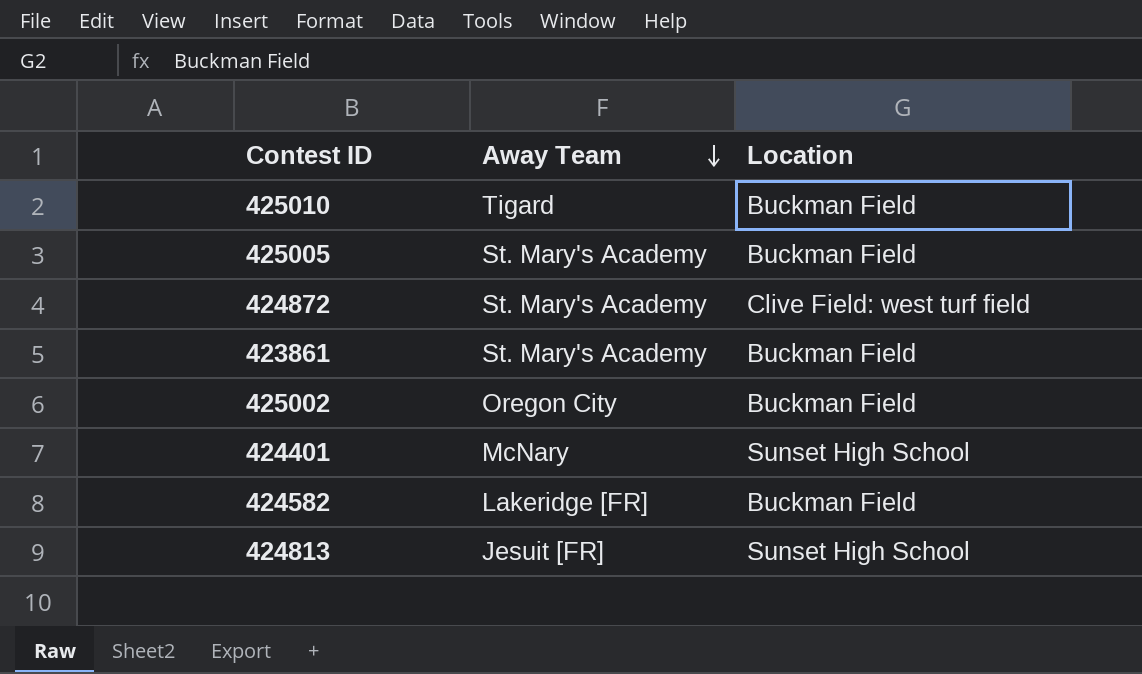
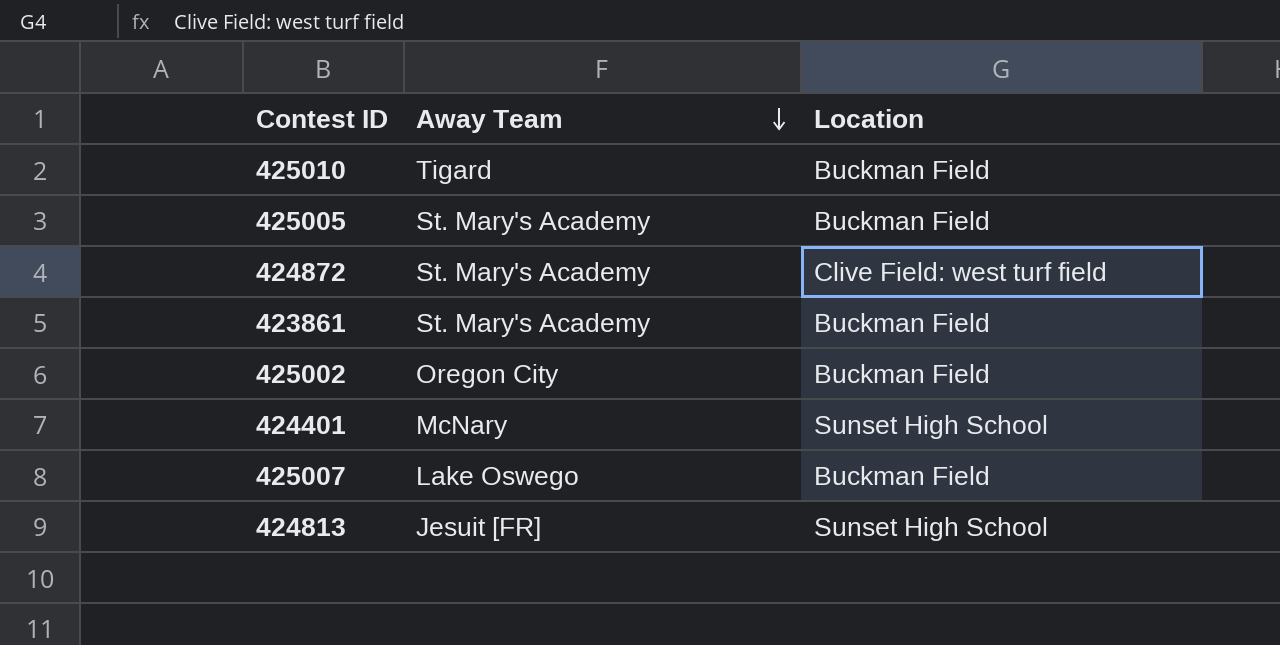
row 424582: Lakeridge [FR] | Buckman Field -> none
row 425007: none -> Lake Oswego | Buckman Field

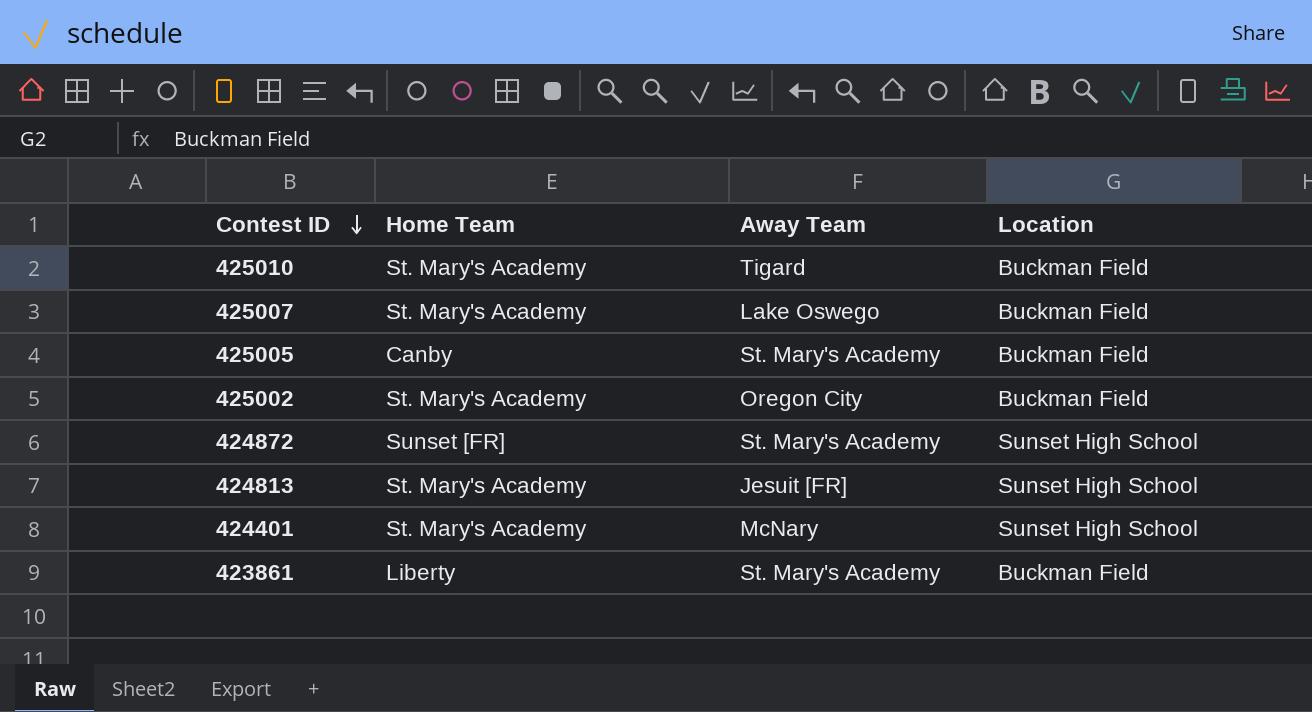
row order: Away Team descending -> Contest ID descending
column Home Team | position: none -> 2
424872 | Location: Clive Field: west turf field -> Sunset High School

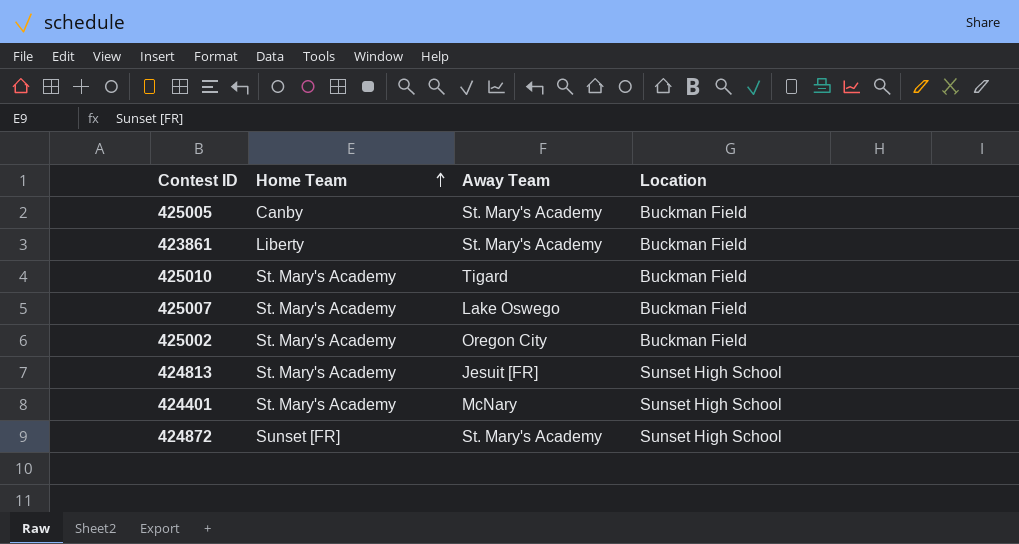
row order: Contest ID descending -> Home Team ascending

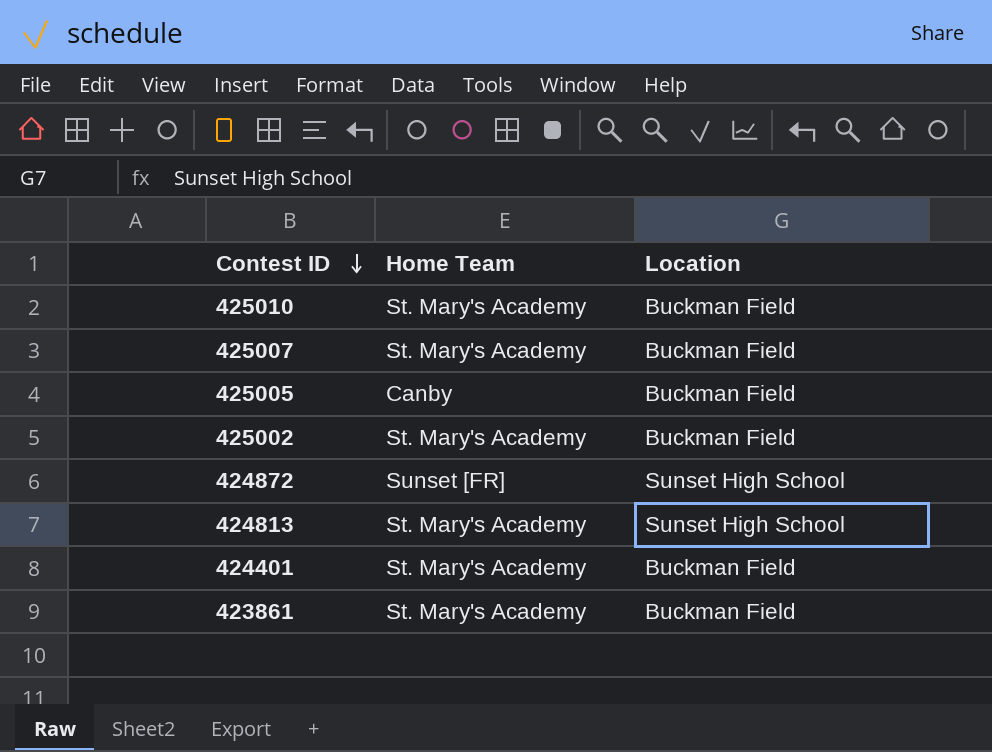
row order: Home Team ascending -> Contest ID descending
column Away Team | position: 3 -> none
424401 | Location: Sunset High School -> Buckman Field
423861 | Home Team: Liberty -> St. Mary's Academy

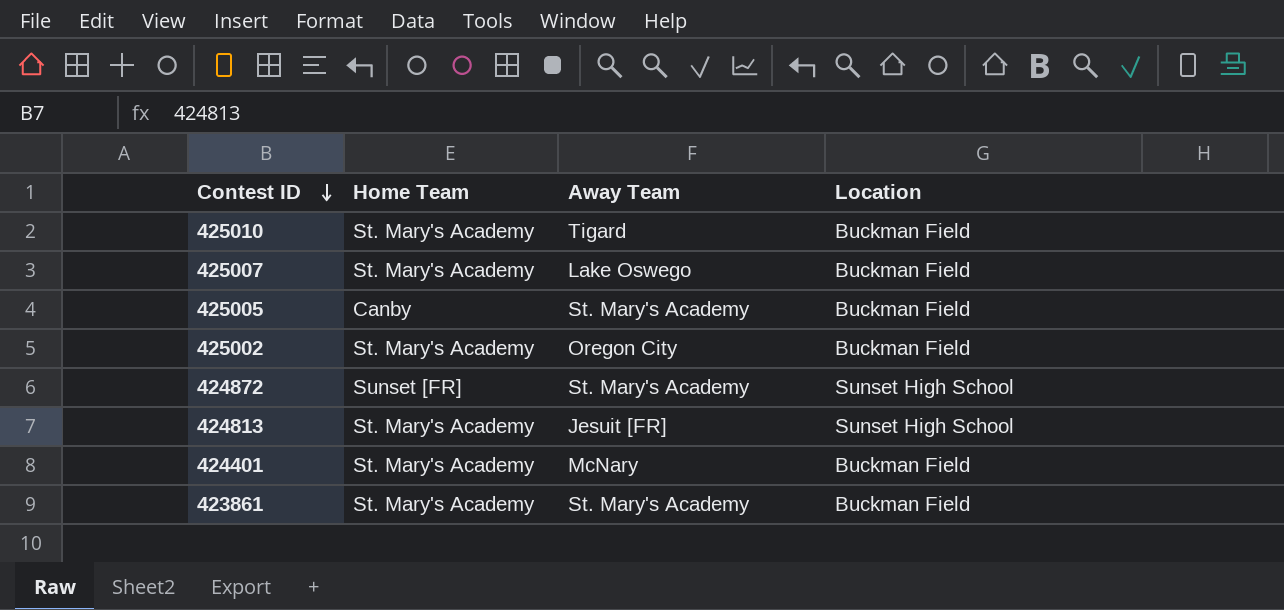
column Away Team | position: none -> 3

